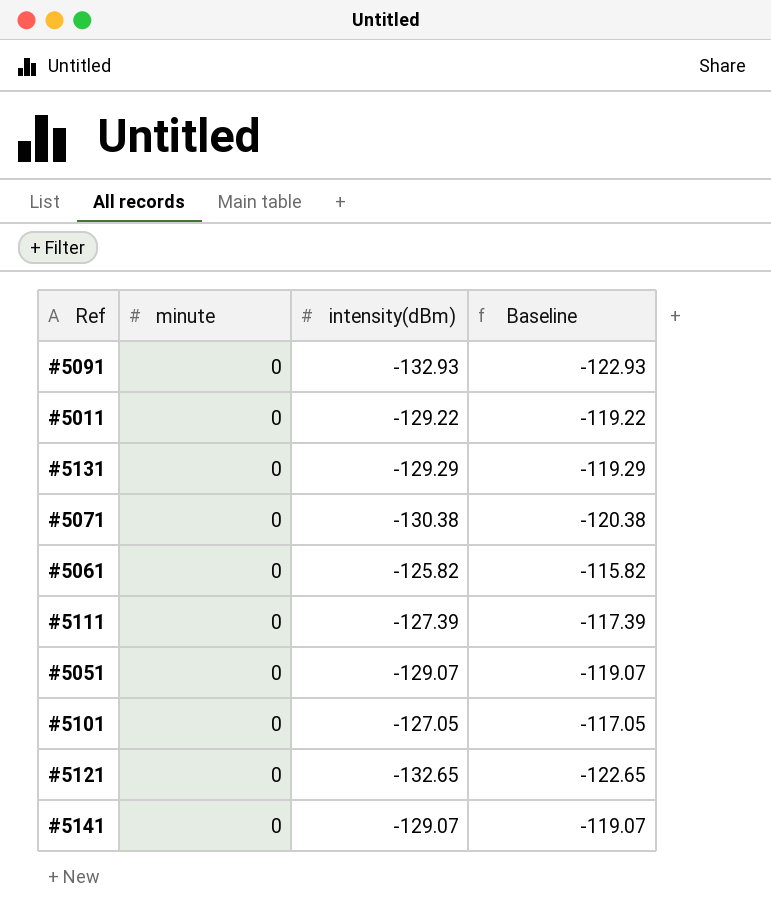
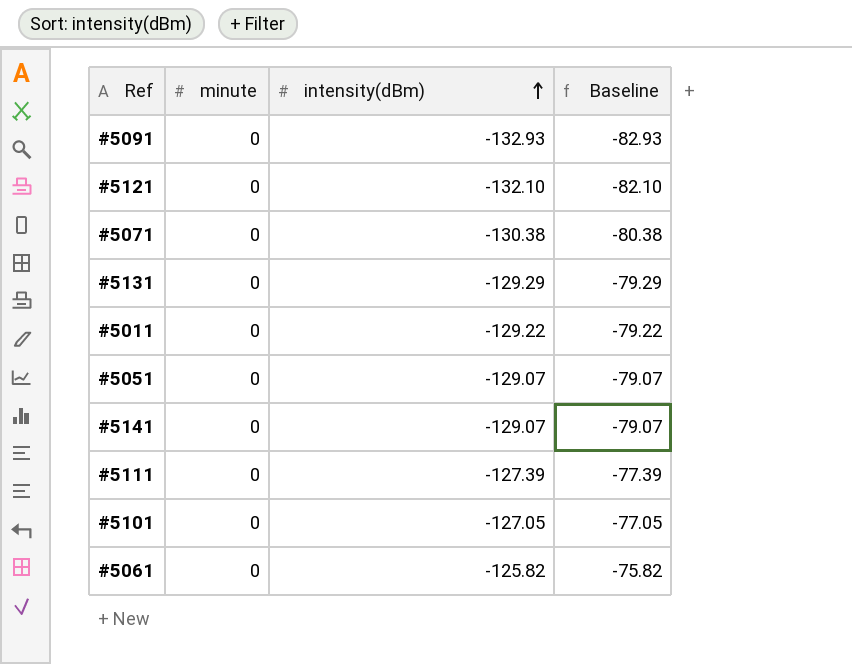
row order: none -> intensity(dBm) ascending
column Baseline | formula: [intensity(dBm)] + 10 -> [intensity(dBm)] + 50
#5121 | intensity(dBm): -132.65 -> -132.10

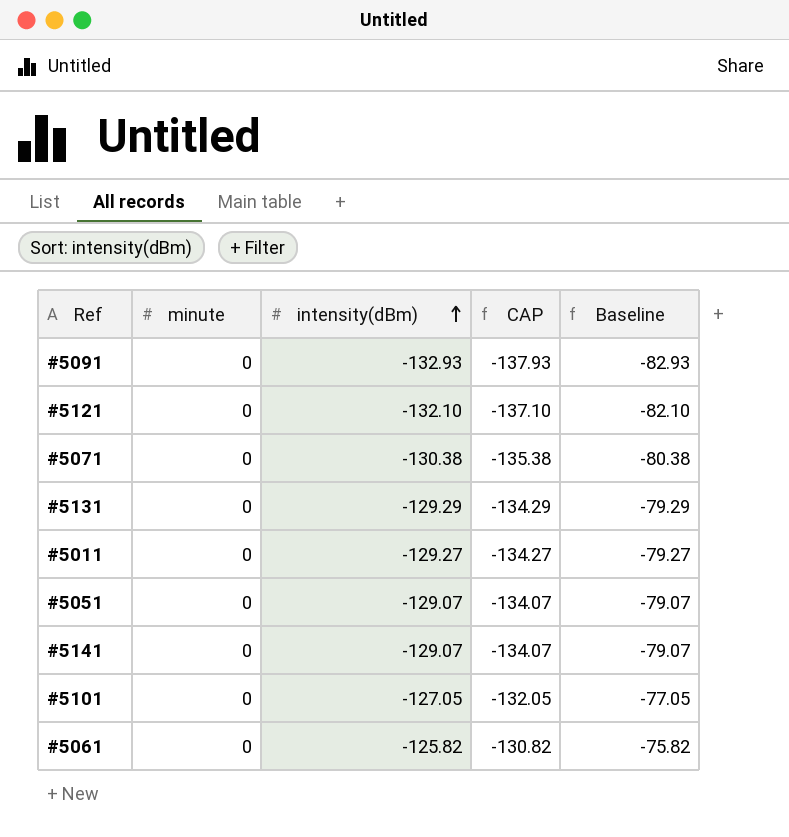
column CAP | formula: none -> [intensity(dBm)] - 5
row #5111: 0 | -127.39 | -77.39 -> none
#5011 | intensity(dBm): -129.22 -> -129.27
#5011 | Baseline: -79.22 -> -79.27

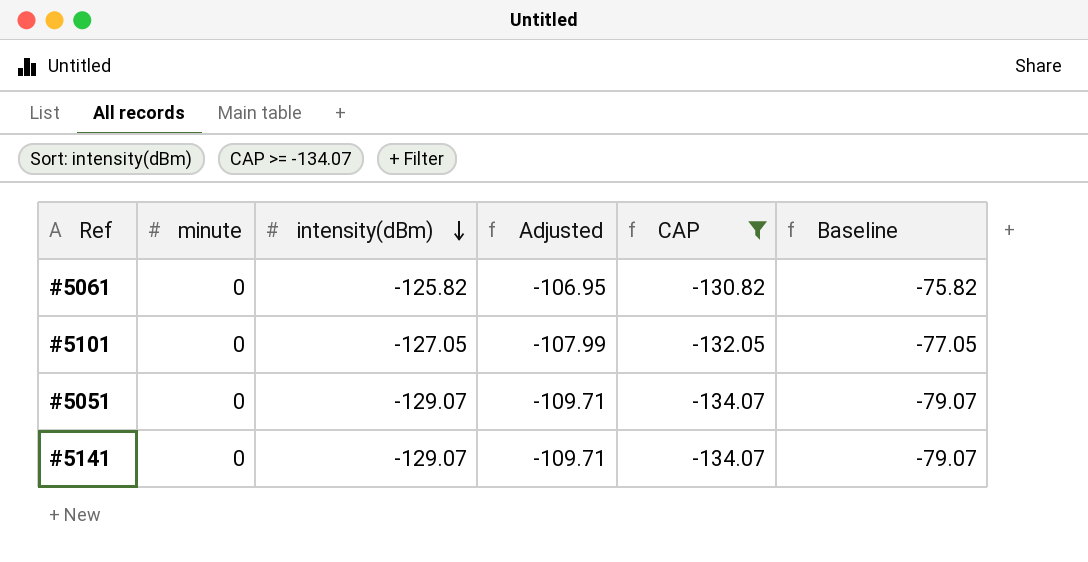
filter: none -> CAP >= -134.07
row order: intensity(dBm) ascending -> intensity(dBm) descending
column Adjusted | formula: none -> [intensity(dBm)] * 0.85

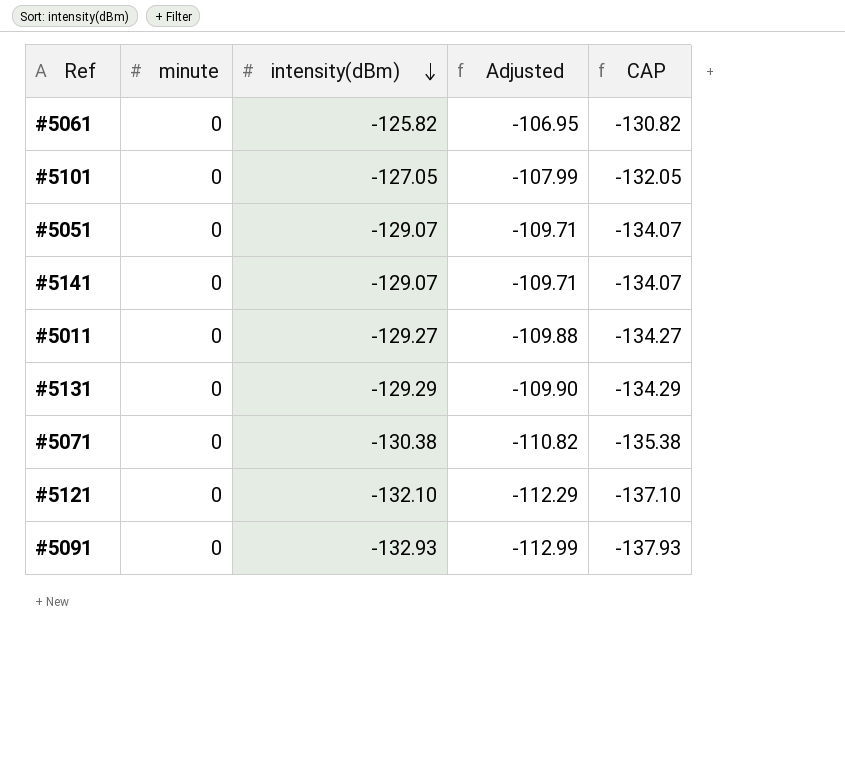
filter: CAP >= -134.07 -> none
column Baseline | formula: [intensity(dBm)] + 50 -> none

